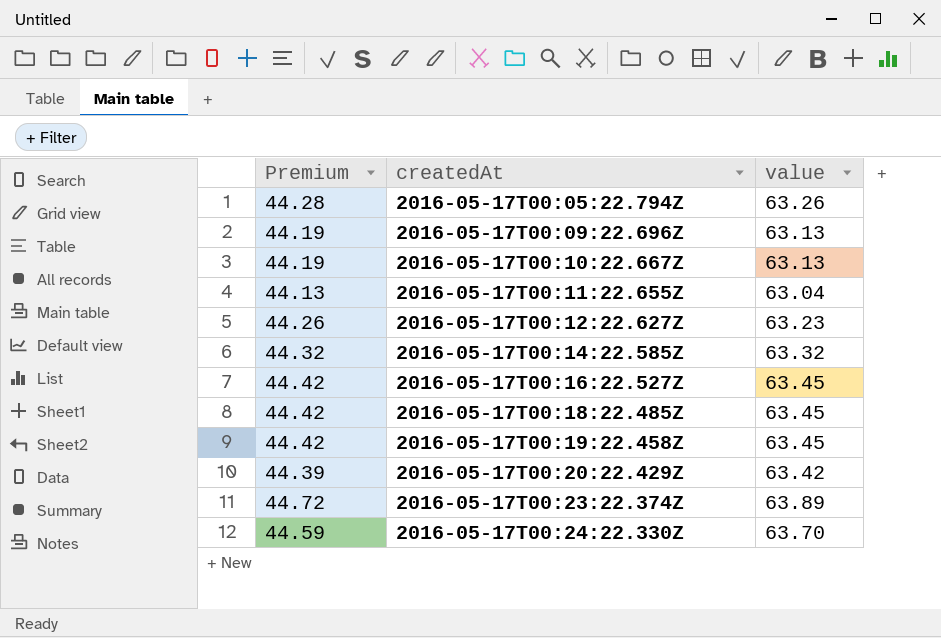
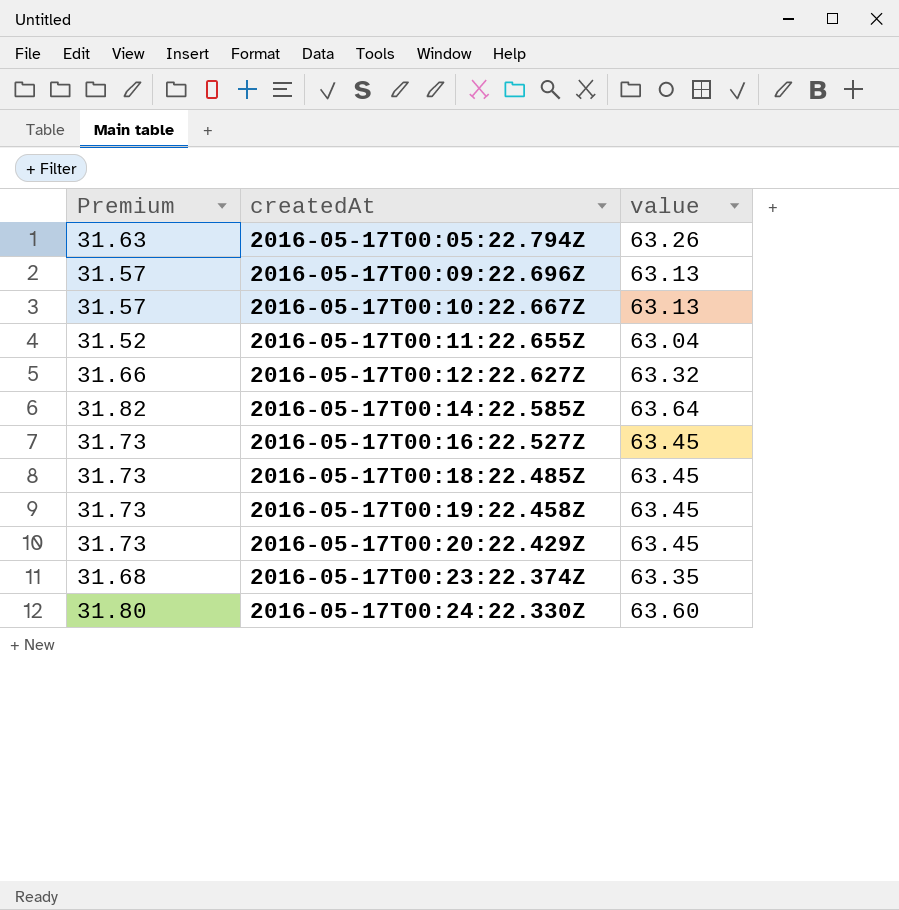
column Premium | formula: [value] * 0.7 -> [value] * 0.5
2016-05-17T00:12:22.627Z | value: 63.23 -> 63.32
2016-05-17T00:14:22.585Z | value: 63.32 -> 63.64
2016-05-17T00:20:22.429Z | value: 63.42 -> 63.45
2016-05-17T00:23:22.374Z | value: 63.89 -> 63.35
2016-05-17T00:24:22.330Z | value: 63.70 -> 63.60

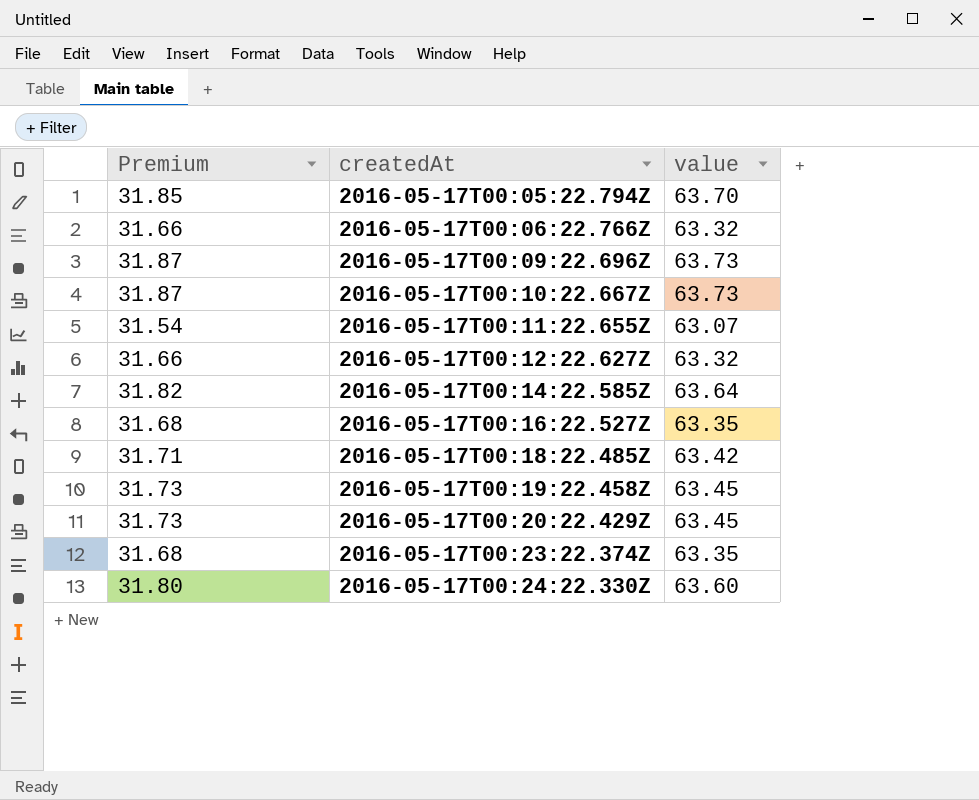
2016-05-17T00:05:22.794Z | Premium: 31.63 -> 31.85
2016-05-17T00:05:22.794Z | value: 63.26 -> 63.70
row 2016-05-17T00:06:22.766Z: none -> 31.66 | 63.32
2016-05-17T00:09:22.696Z | Premium: 31.57 -> 31.87
2016-05-17T00:09:22.696Z | value: 63.13 -> 63.73
2016-05-17T00:10:22.667Z | Premium: 31.57 -> 31.87
2016-05-17T00:10:22.667Z | value: 63.13 -> 63.73
2016-05-17T00:11:22.655Z | Premium: 31.52 -> 31.54
2016-05-17T00:11:22.655Z | value: 63.04 -> 63.07
2016-05-17T00:16:22.527Z | Premium: 31.73 -> 31.68
2016-05-17T00:16:22.527Z | value: 63.45 -> 63.35
2016-05-17T00:18:22.485Z | Premium: 31.73 -> 31.71
2016-05-17T00:18:22.485Z | value: 63.45 -> 63.42

